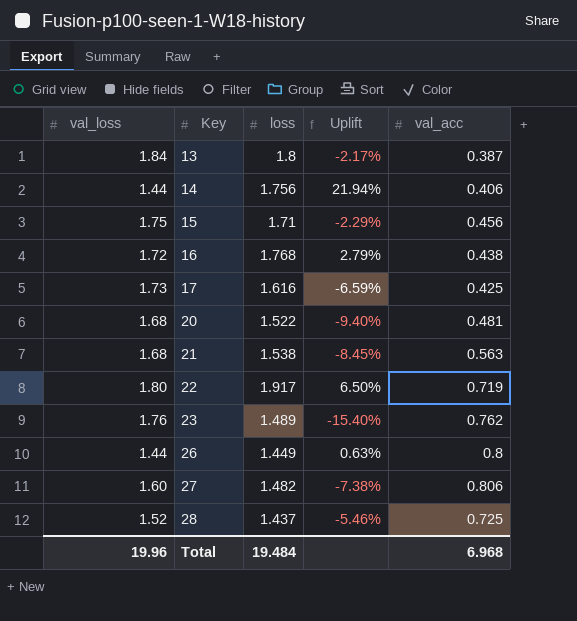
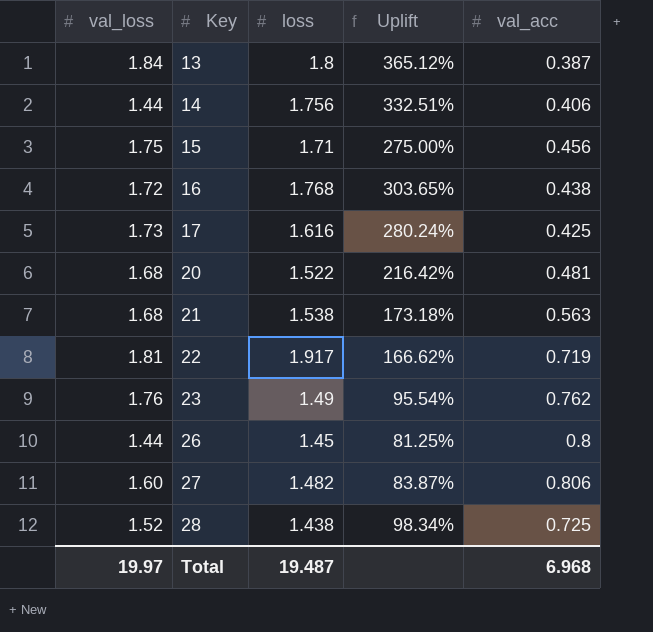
column Uplift | formula: ([loss] - [val_loss]) / [val_loss] -> ([loss] - [val_acc]) / [val_acc]
22 | val_loss: 1.80 -> 1.81
23 | loss: 1.489 -> 1.49
26 | loss: 1.449 -> 1.45
28 | loss: 1.437 -> 1.438
Total | val_loss: 19.96 -> 19.97
Total | loss: 19.484 -> 19.487

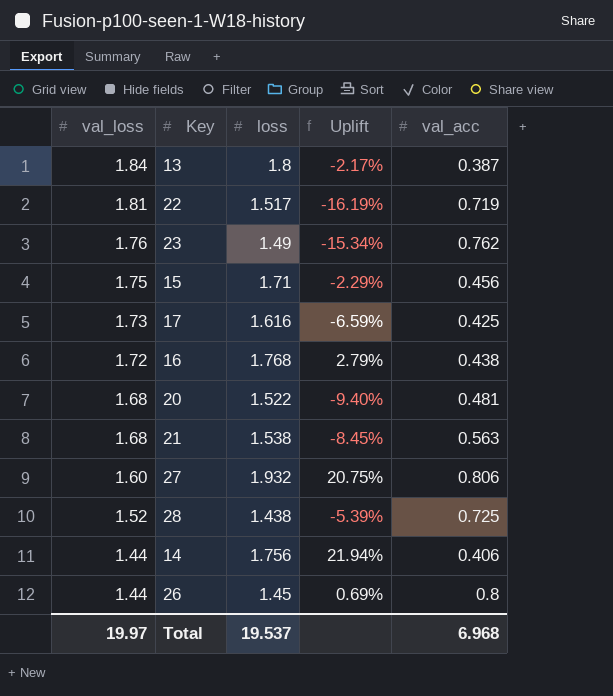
row order: Key ascending -> val_loss descending
column Uplift | formula: ([loss] - [val_acc]) / [val_acc] -> ([loss] - [val_loss]) / [val_loss]
22 | loss: 1.917 -> 1.517
27 | loss: 1.482 -> 1.932
Total | loss: 19.487 -> 19.537

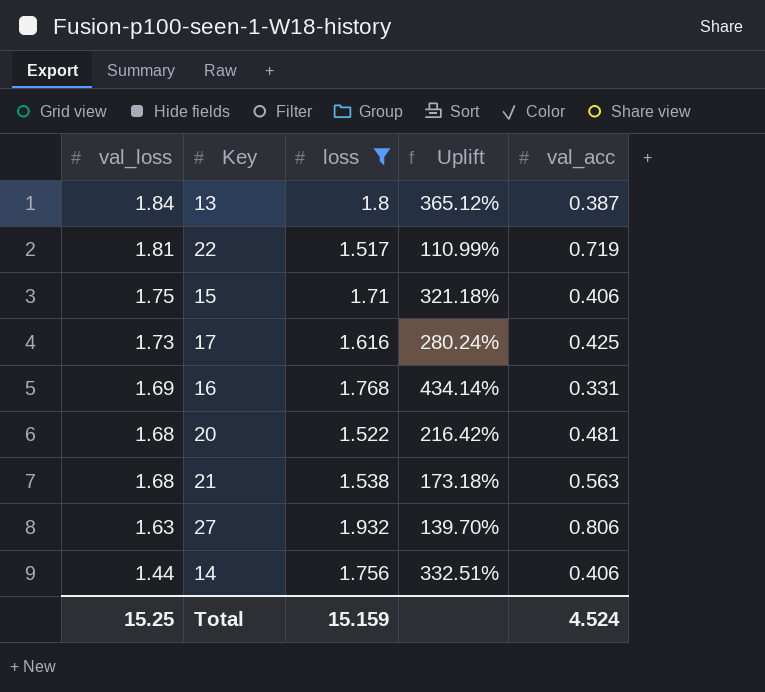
filter: none -> loss >= 1.517
column Uplift | formula: ([loss] - [val_loss]) / [val_loss] -> ([loss] - [val_acc]) / [val_acc]
15 | val_acc: 0.456 -> 0.406
16 | val_loss: 1.72 -> 1.69
16 | val_acc: 0.438 -> 0.331
27 | val_loss: 1.60 -> 1.63
Total | val_loss: 19.97 -> 15.25
Total | loss: 19.537 -> 15.159
Total | val_acc: 6.968 -> 4.524

